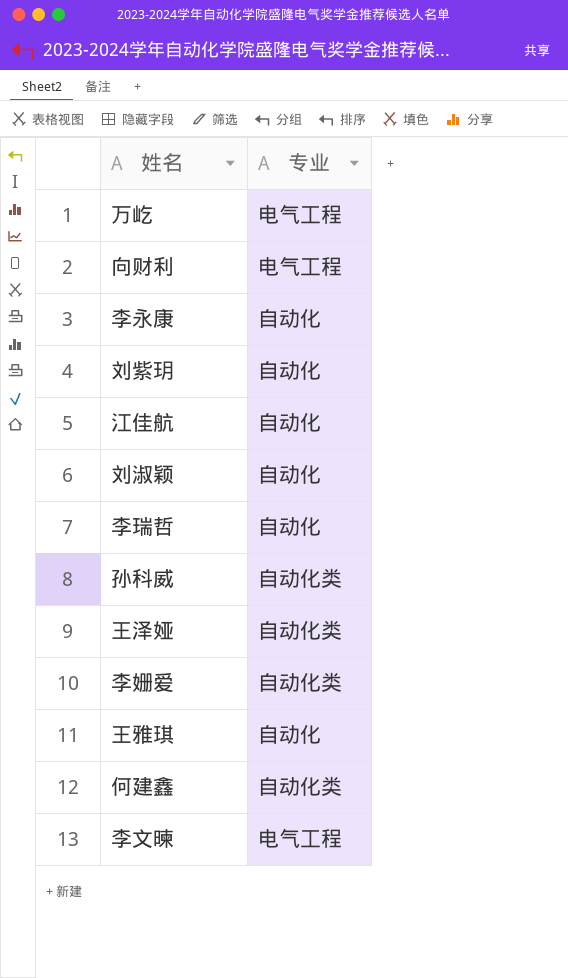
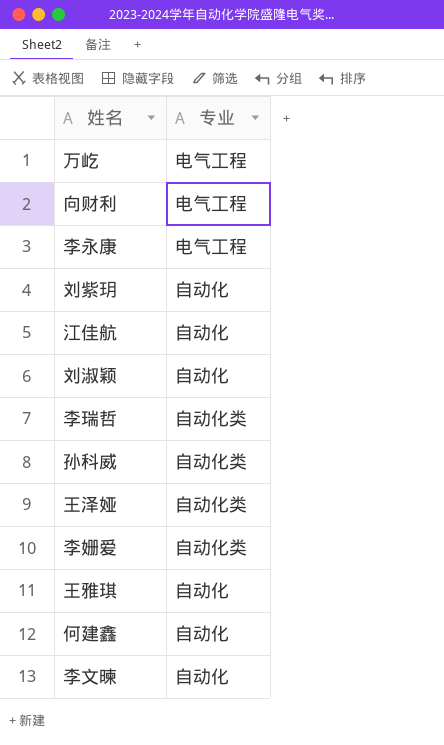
李永康 | 专业: 自动化 -> 电气工程
李瑞哲 | 专业: 自动化 -> 自动化类
何建鑫 | 专业: 自动化类 -> 自动化
李文暕 | 专业: 电气工程 -> 自动化

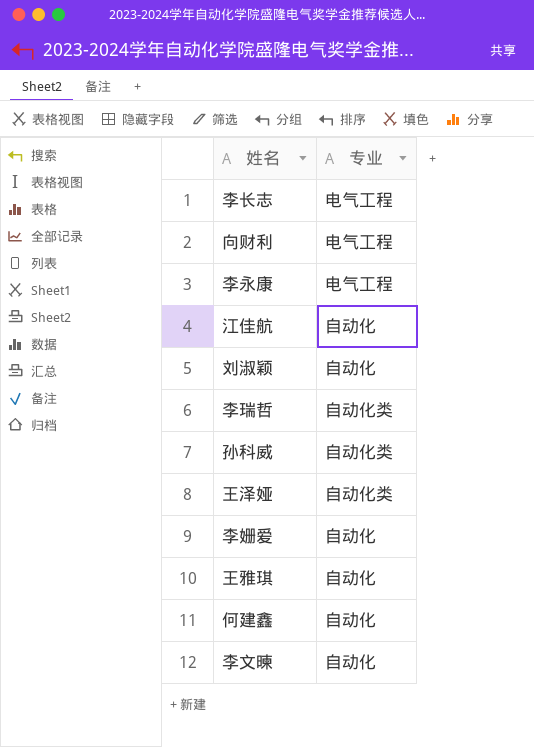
row 万屹: 电气工程 -> none
row 刘紫玥: 自动化 -> none
row 李长志: none -> 电气工程
李姗爱 | 专业: 自动化类 -> 自动化

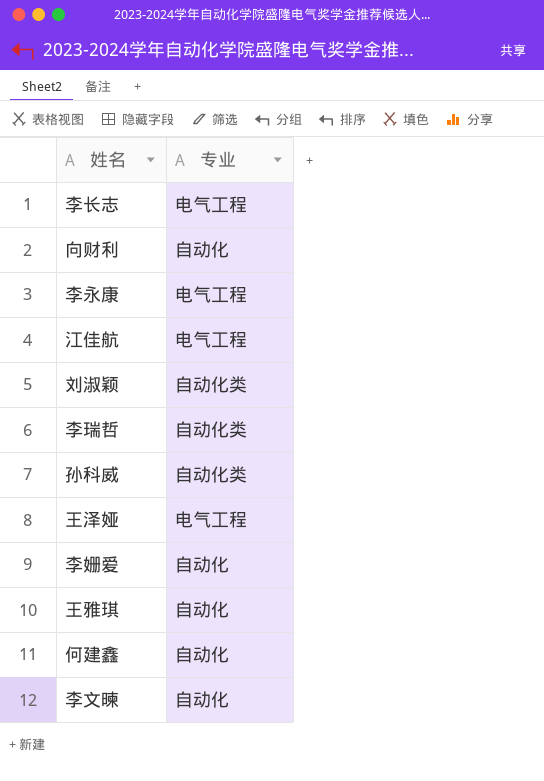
向财利 | 专业: 电气工程 -> 自动化
江佳航 | 专业: 自动化 -> 电气工程
刘淑颖 | 专业: 自动化 -> 自动化类
王泽娅 | 专业: 自动化类 -> 电气工程

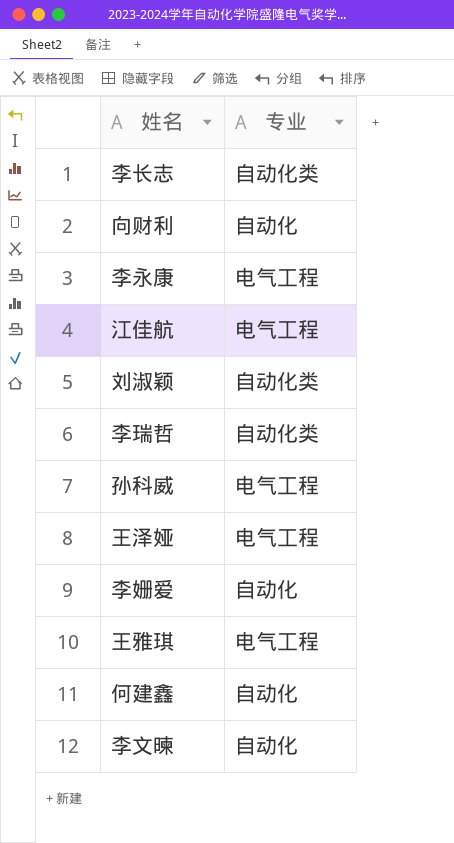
李长志 | 专业: 电气工程 -> 自动化类
孙科威 | 专业: 自动化类 -> 电气工程
王雅琪 | 专业: 自动化 -> 电气工程

